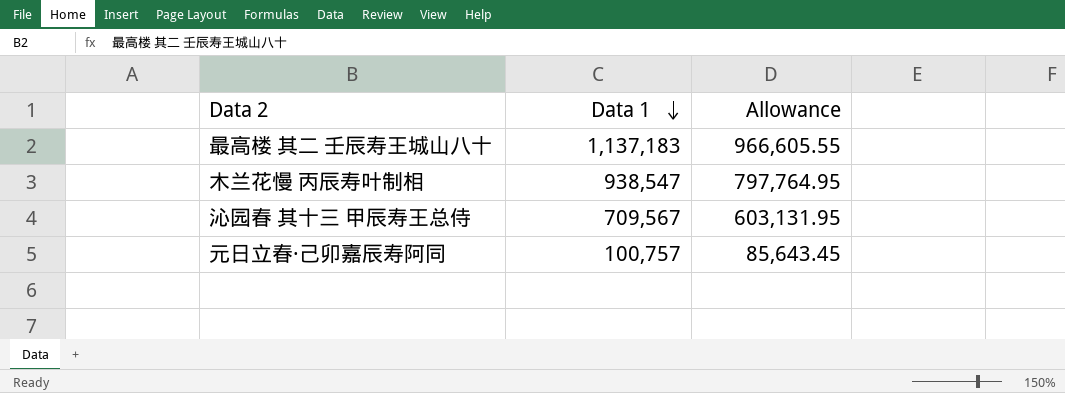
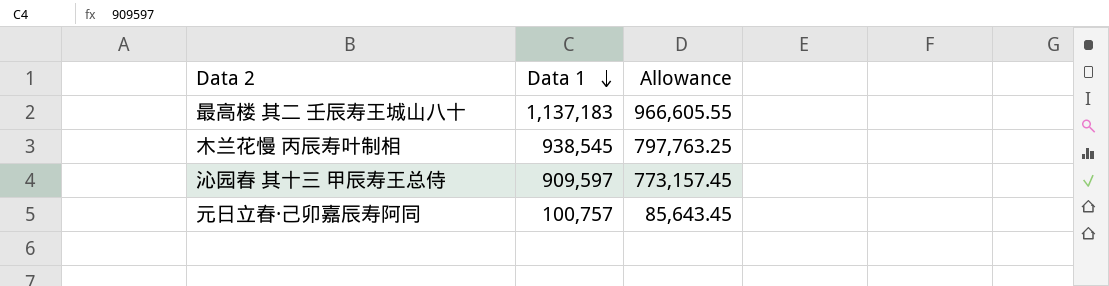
木兰花慢 丙辰寿叶制相 | Data 1: 938,547 -> 938,545
木兰花慢 丙辰寿叶制相 | Allowance: 797,764.95 -> 797,763.25
沁园春 其十三 甲辰寿王总侍 | Data 1: 709,567 -> 909,597
沁园春 其十三 甲辰寿王总侍 | Allowance: 603,131.95 -> 773,157.45

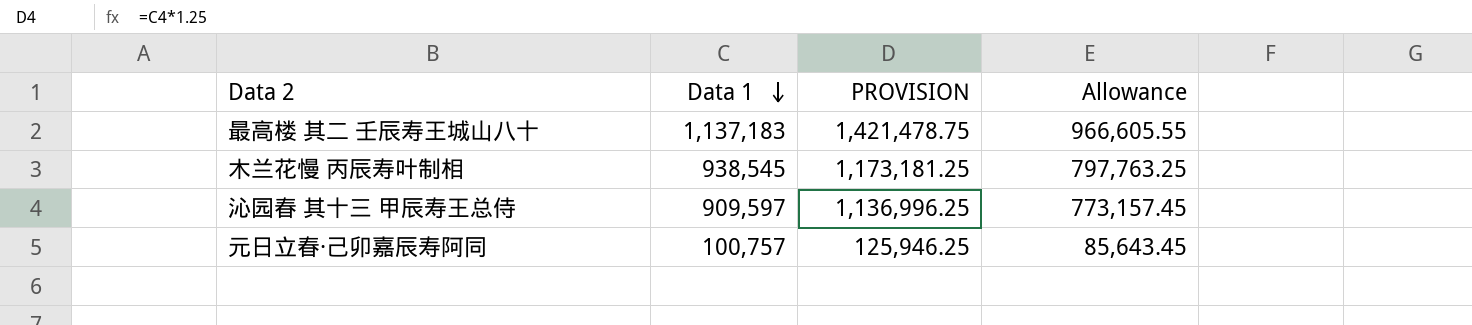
column PROVISION | formula: none -> [Data 1] * 1.25

